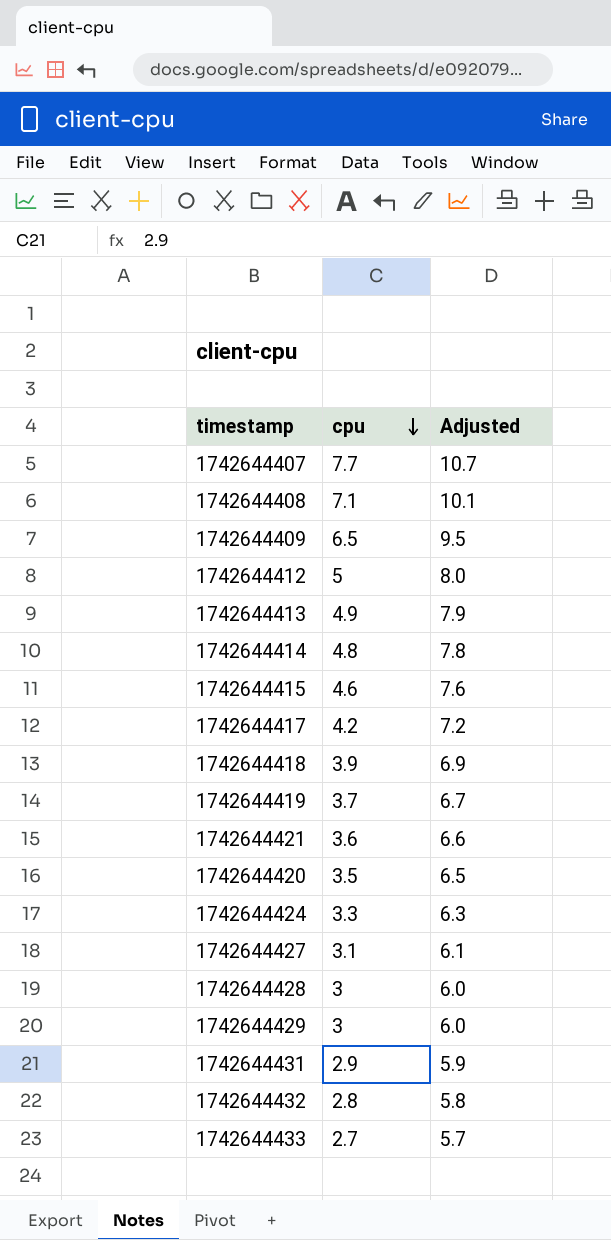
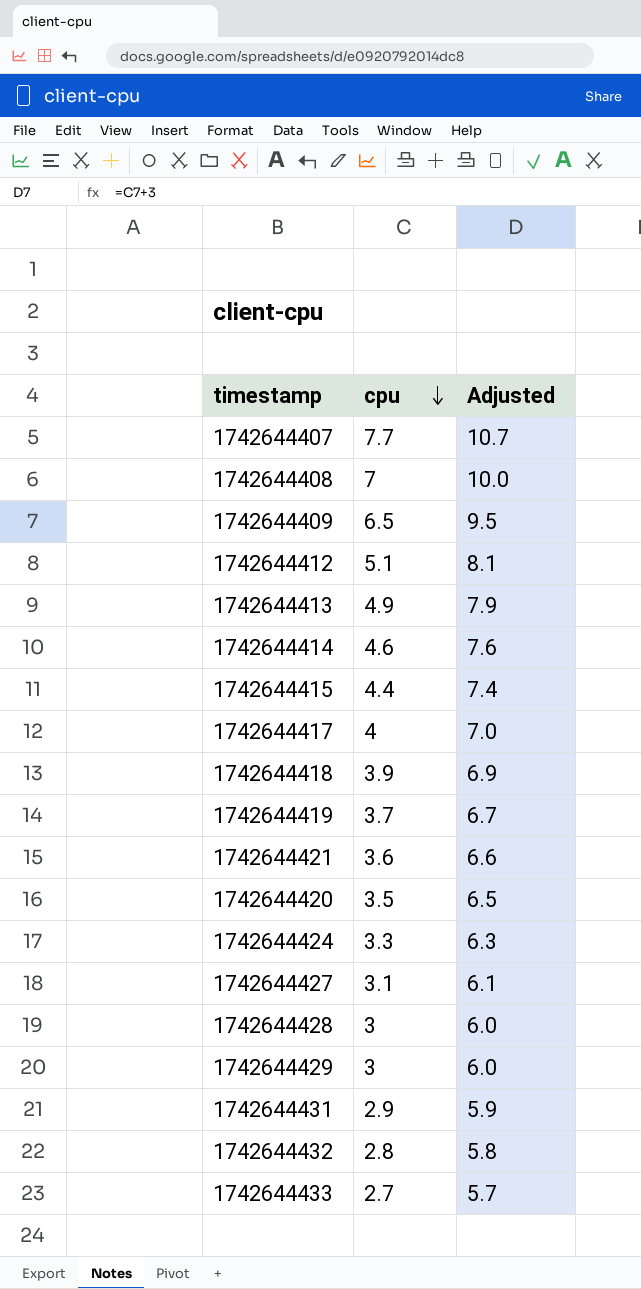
1742644408 | cpu: 7.1 -> 7
1742644408 | Adjusted: 10.1 -> 10.0
1742644412 | cpu: 5 -> 5.1
1742644412 | Adjusted: 8.0 -> 8.1
1742644414 | cpu: 4.8 -> 4.6
1742644414 | Adjusted: 7.8 -> 7.6
1742644415 | cpu: 4.6 -> 4.4
1742644415 | Adjusted: 7.6 -> 7.4
1742644417 | cpu: 4.2 -> 4
1742644417 | Adjusted: 7.2 -> 7.0

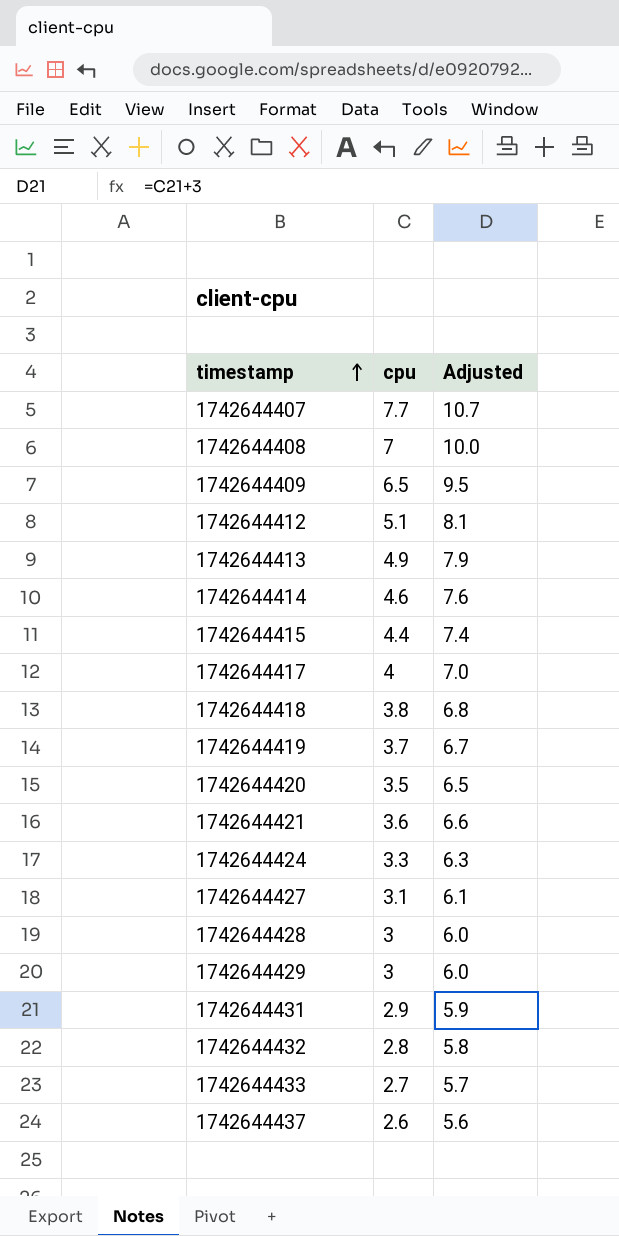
row order: cpu descending -> timestamp ascending
1742644418 | cpu: 3.9 -> 3.8
1742644418 | Adjusted: 6.9 -> 6.8
row 1742644437: none -> 2.6 | 5.6

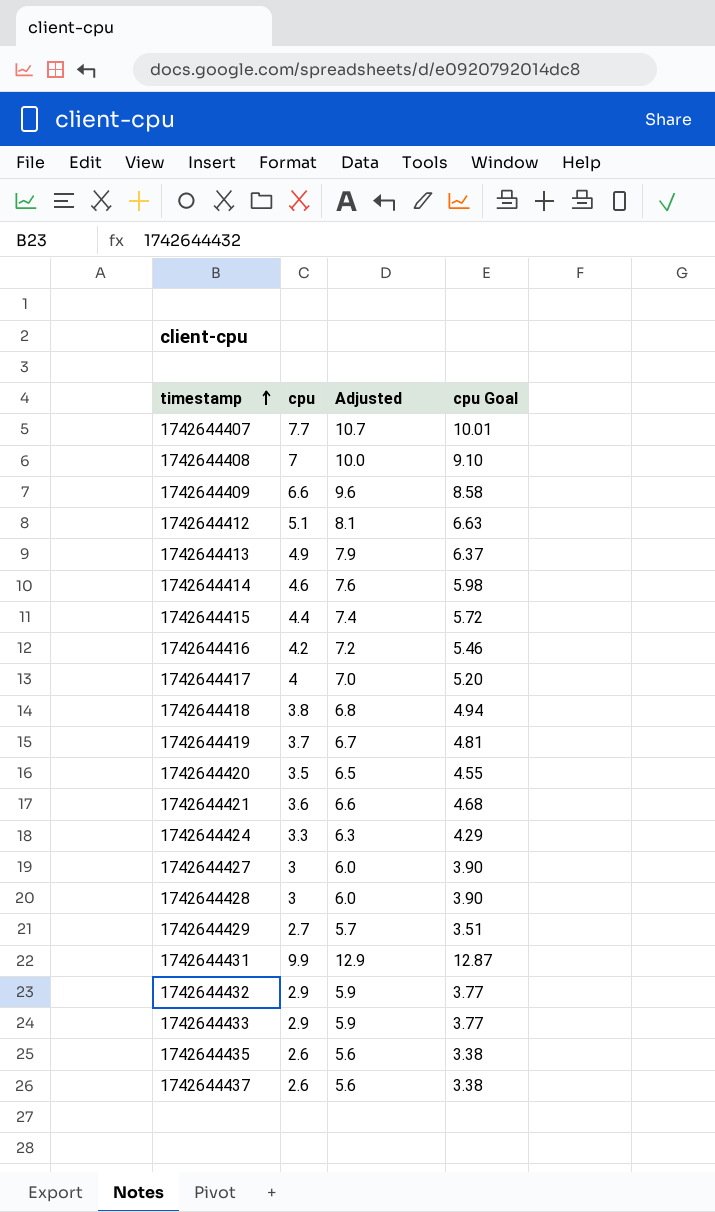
column cpu Goal | formula: none -> [cpu] * 1.3
1742644409 | cpu: 6.5 -> 6.6
1742644409 | Adjusted: 9.5 -> 9.6
row 1742644416: none -> 4.2 | 7.2 | 5.46
1742644427 | cpu: 3.1 -> 3
1742644427 | Adjusted: 6.1 -> 6.0
1742644429 | cpu: 3 -> 2.7
1742644429 | Adjusted: 6.0 -> 5.7
1742644431 | cpu: 2.9 -> 9.9
1742644431 | Adjusted: 5.9 -> 12.9
1742644432 | cpu: 2.8 -> 2.9
1742644432 | Adjusted: 5.8 -> 5.9
1742644433 | cpu: 2.7 -> 2.9
1742644433 | Adjusted: 5.7 -> 5.9
row 1742644435: none -> 2.6 | 5.6 | 3.38

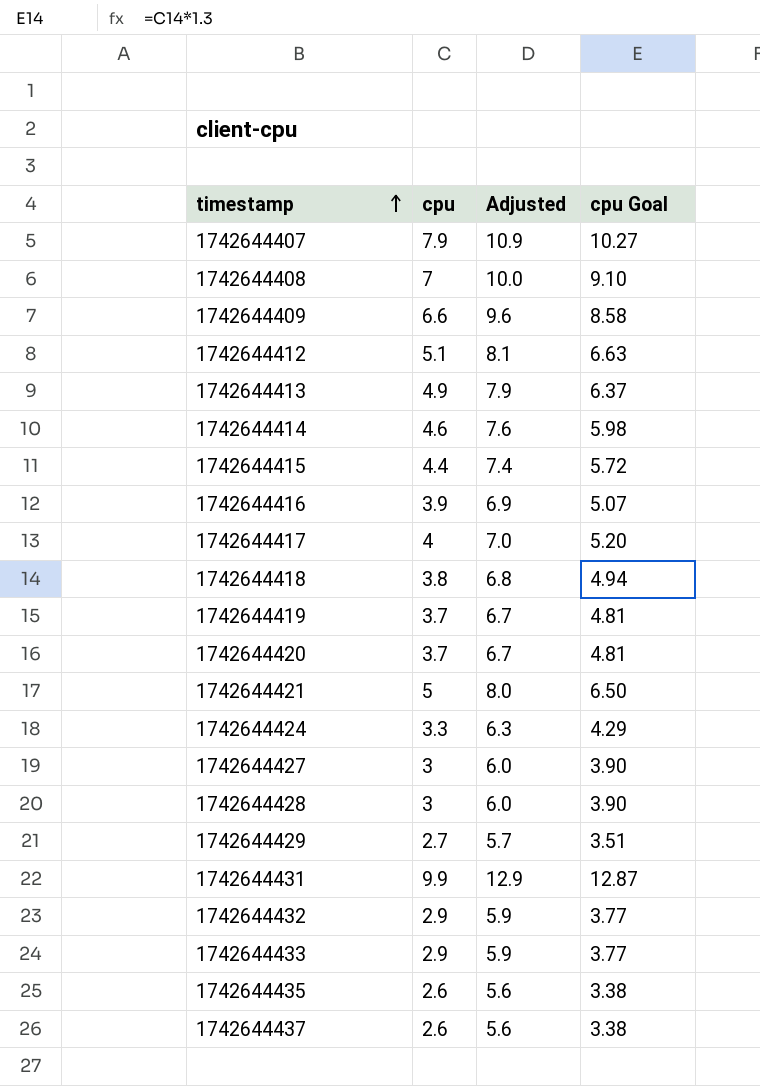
1742644407 | cpu: 7.7 -> 7.9
1742644407 | Adjusted: 10.7 -> 10.9
1742644407 | cpu Goal: 10.01 -> 10.27
1742644416 | cpu: 4.2 -> 3.9
1742644416 | Adjusted: 7.2 -> 6.9
1742644416 | cpu Goal: 5.46 -> 5.07
1742644420 | cpu: 3.5 -> 3.7
1742644420 | Adjusted: 6.5 -> 6.7
1742644420 | cpu Goal: 4.55 -> 4.81
1742644421 | cpu: 3.6 -> 5
1742644421 | Adjusted: 6.6 -> 8.0
1742644421 | cpu Goal: 4.68 -> 6.50

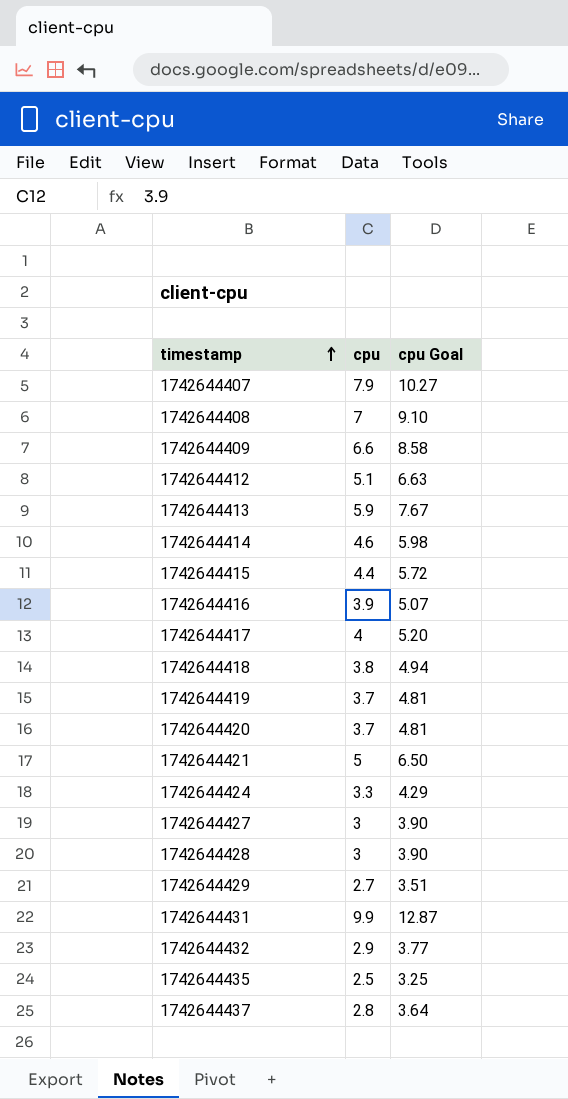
column Adjusted | formula: [cpu] + 3 -> none
row 1742644433: 2.9 | 5.9 | 3.77 -> none
1742644413 | cpu: 4.9 -> 5.9
1742644413 | cpu Goal: 6.37 -> 7.67
1742644435 | cpu: 2.6 -> 2.5
1742644435 | cpu Goal: 3.38 -> 3.25
1742644437 | cpu: 2.6 -> 2.8
1742644437 | cpu Goal: 3.38 -> 3.64

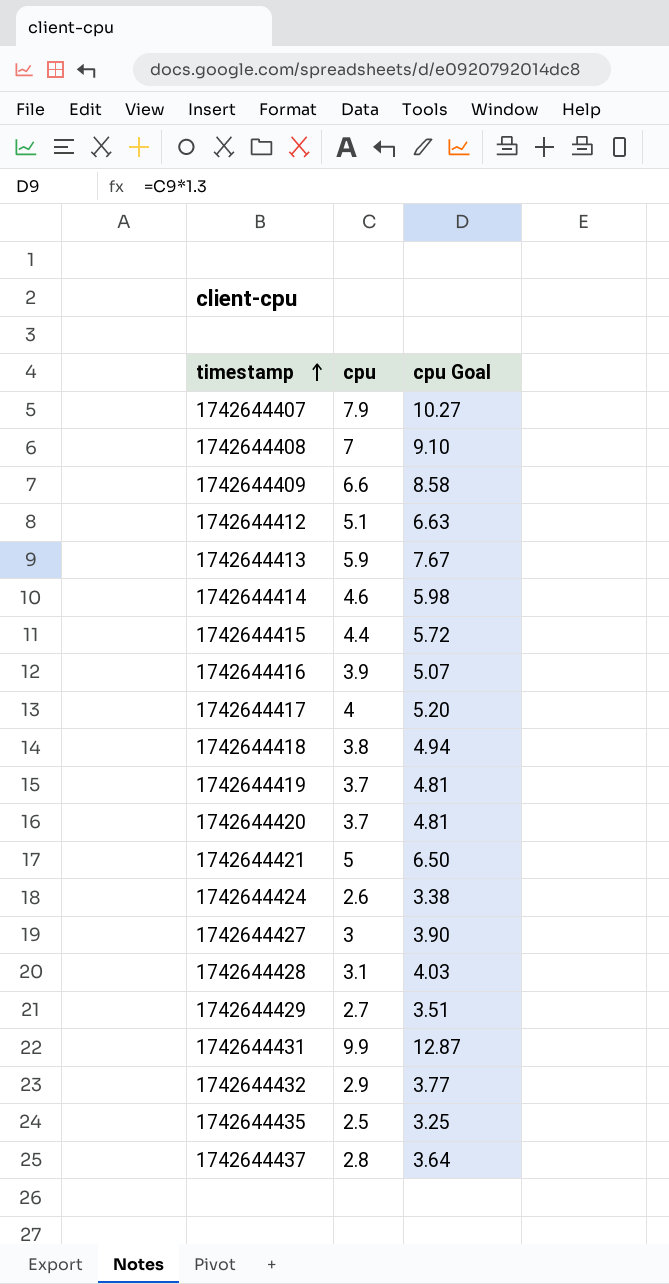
1742644424 | cpu: 3.3 -> 2.6
1742644424 | cpu Goal: 4.29 -> 3.38
1742644428 | cpu: 3 -> 3.1
1742644428 | cpu Goal: 3.90 -> 4.03

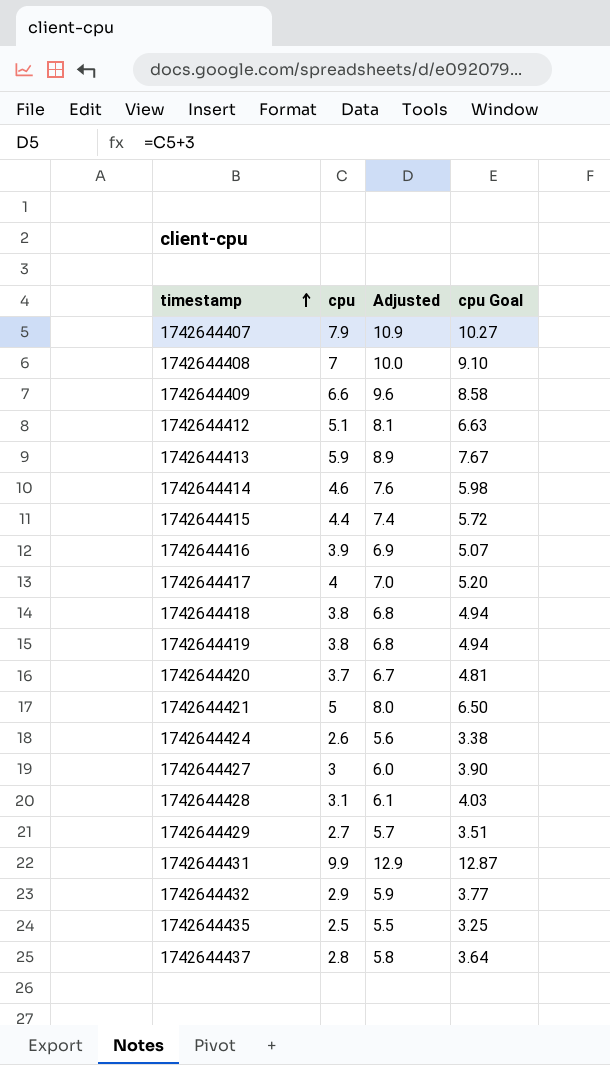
column Adjusted | formula: none -> [cpu] + 3
1742644419 | cpu: 3.7 -> 3.8
1742644419 | cpu Goal: 4.81 -> 4.94

